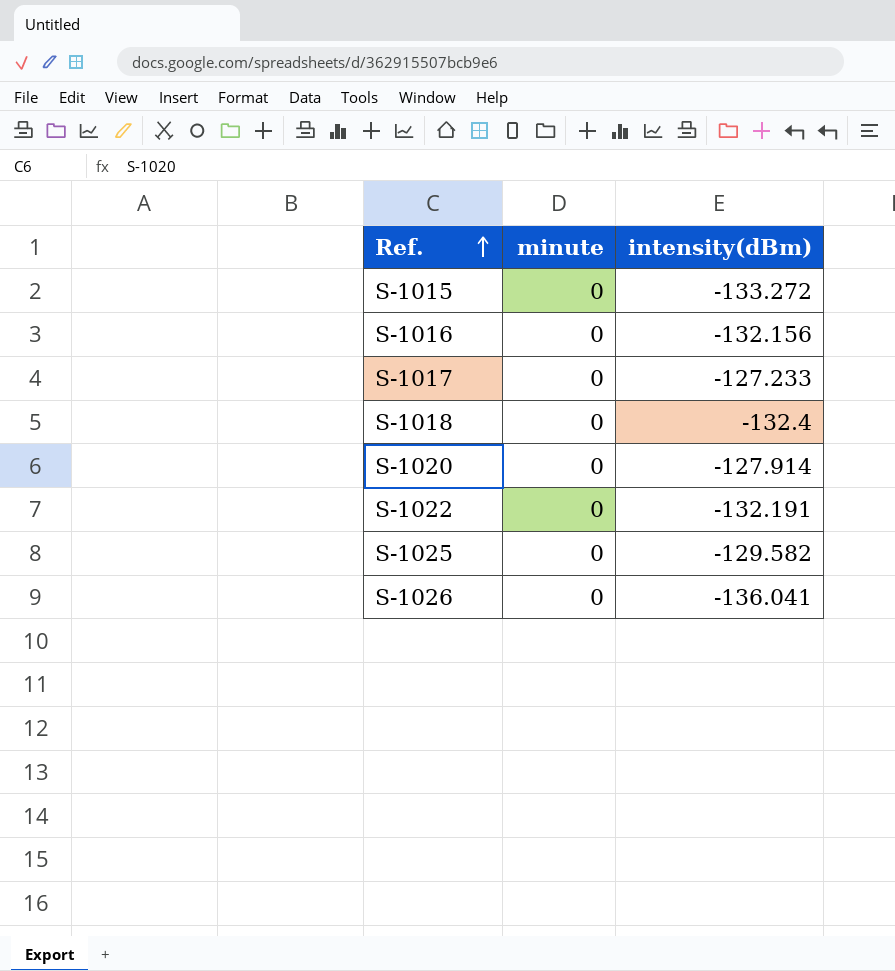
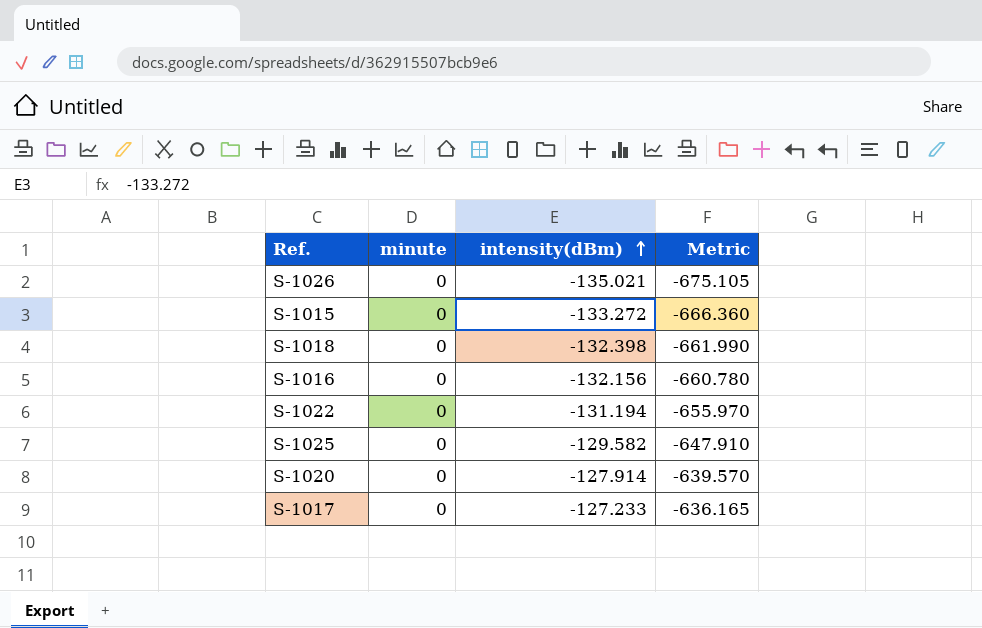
row order: Ref. ascending -> intensity(dBm) ascending
column Metric | formula: none -> [intensity(dBm)] * 5
S-1026 | intensity(dBm): -136.041 -> -135.021
S-1018 | intensity(dBm): -132.4 -> -132.398
S-1022 | intensity(dBm): -132.191 -> -131.194

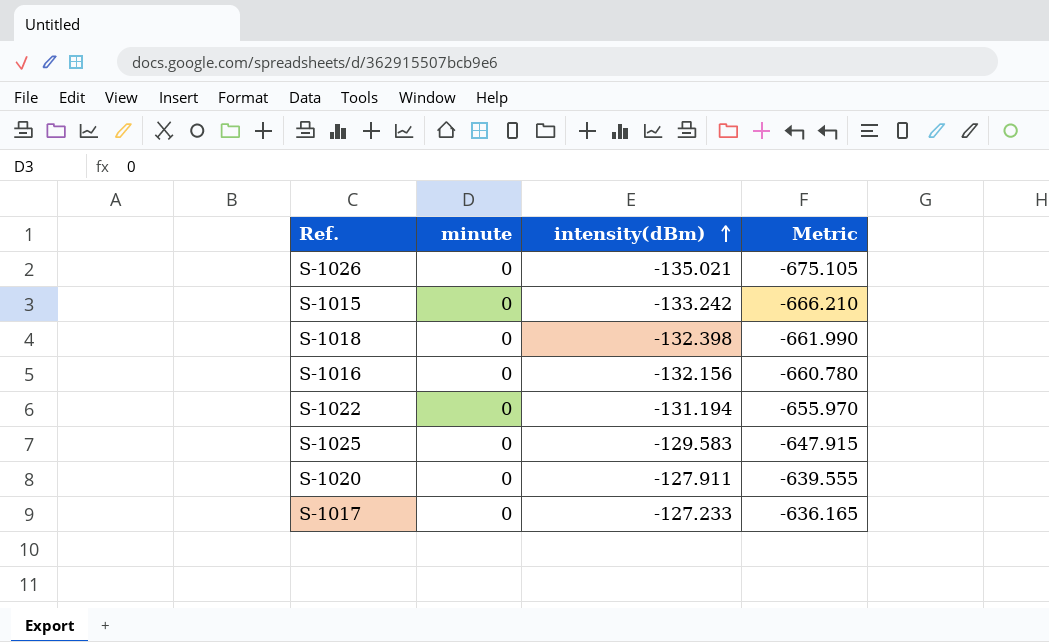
S-1015 | intensity(dBm): -133.272 -> -133.242
S-1015 | Metric: -666.360 -> -666.210
S-1025 | intensity(dBm): -129.582 -> -129.583
S-1025 | Metric: -647.910 -> -647.915
S-1020 | intensity(dBm): -127.914 -> -127.911
S-1020 | Metric: -639.570 -> -639.555

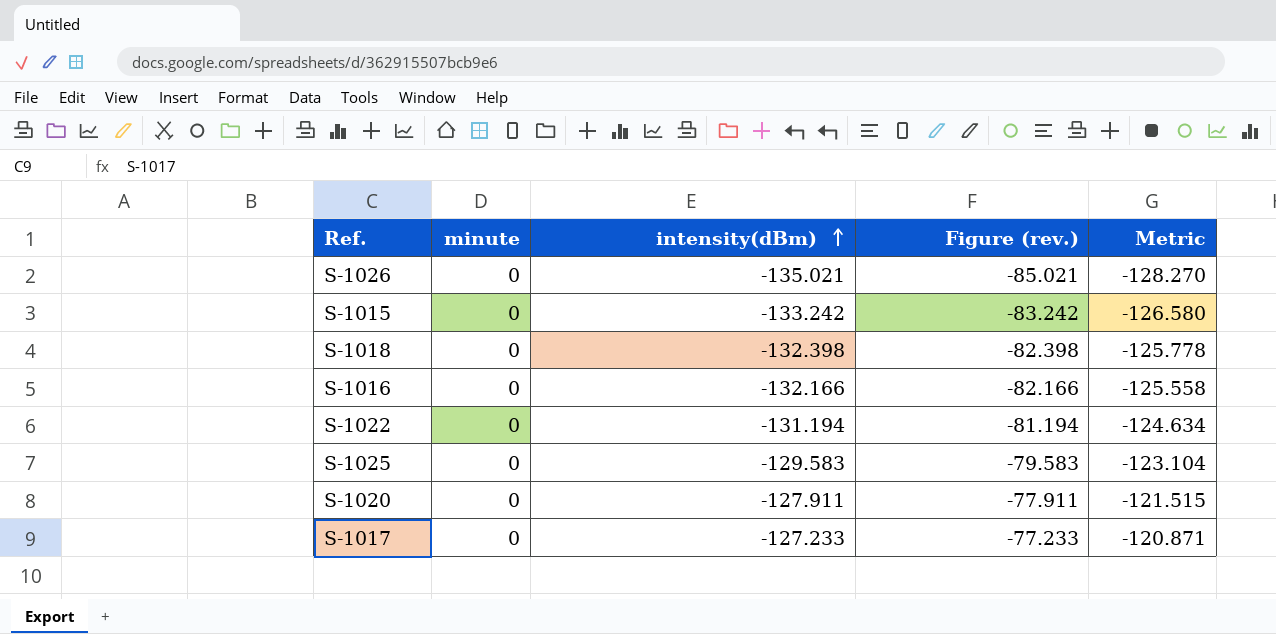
column Figure (rev.) | formula: none -> [intensity(dBm)] + 50
column Metric | formula: [intensity(dBm)] * 5 -> [intensity(dBm)] * 0.95
S-1016 | intensity(dBm): -132.156 -> -132.166

